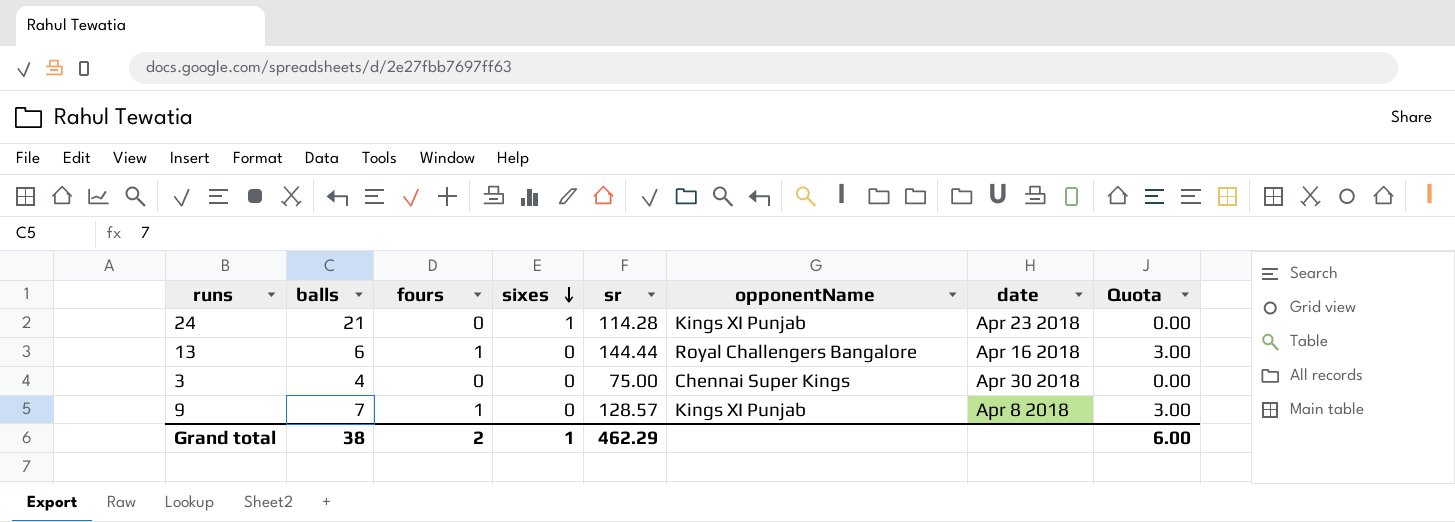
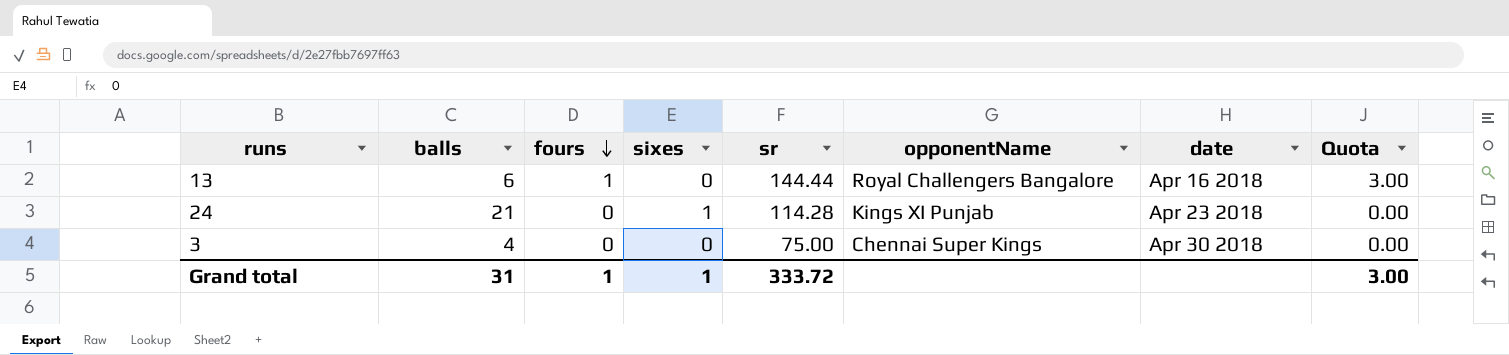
row order: sixes descending -> fours descending
row 9: 7 | 1 | 0 | 128.57 | Kings XI Punjab | Apr 8 2018 | 3.00 -> none
Grand total | balls: 38 -> 31
Grand total | fours: 2 -> 1
Grand total | sr: 462.29 -> 333.72
Grand total | Quota: 6.00 -> 3.00

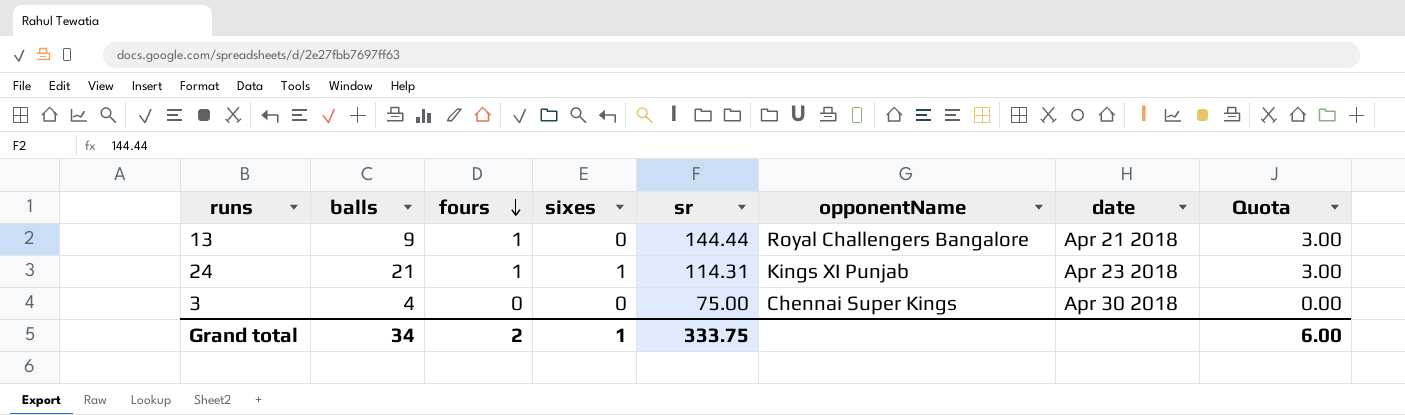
13 | balls: 6 -> 9
13 | date: Apr 16 2018 -> Apr 21 2018
24 | fours: 0 -> 1
24 | sr: 114.28 -> 114.31
24 | Quota: 0.00 -> 3.00
Grand total | balls: 31 -> 34
Grand total | fours: 1 -> 2
Grand total | sr: 333.72 -> 333.75
Grand total | Quota: 3.00 -> 6.00

